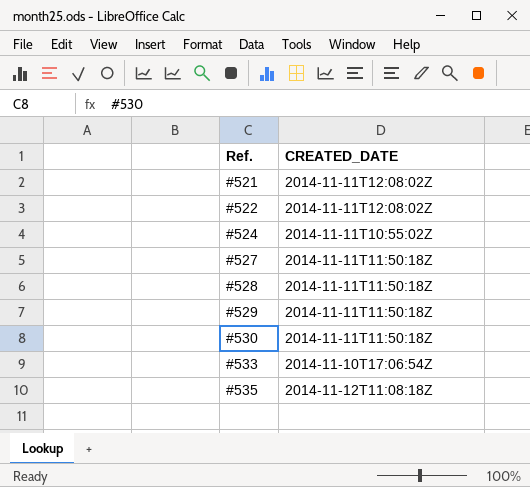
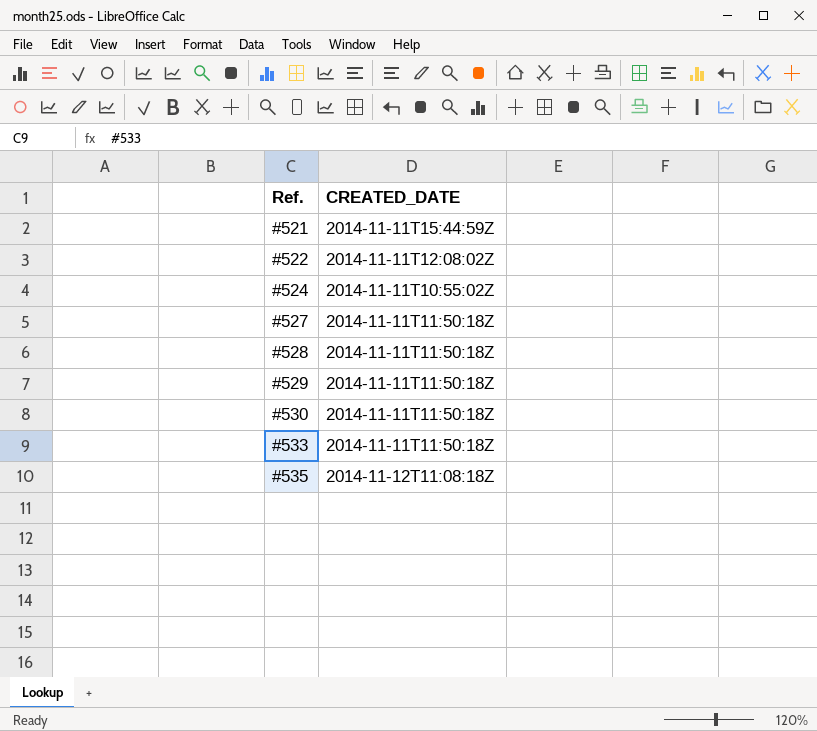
#521 | CREATED_DATE: 2014-11-11T12:08:02Z -> 2014-11-11T15:44:59Z
#533 | CREATED_DATE: 2014-11-10T17:06:54Z -> 2014-11-11T11:50:18Z

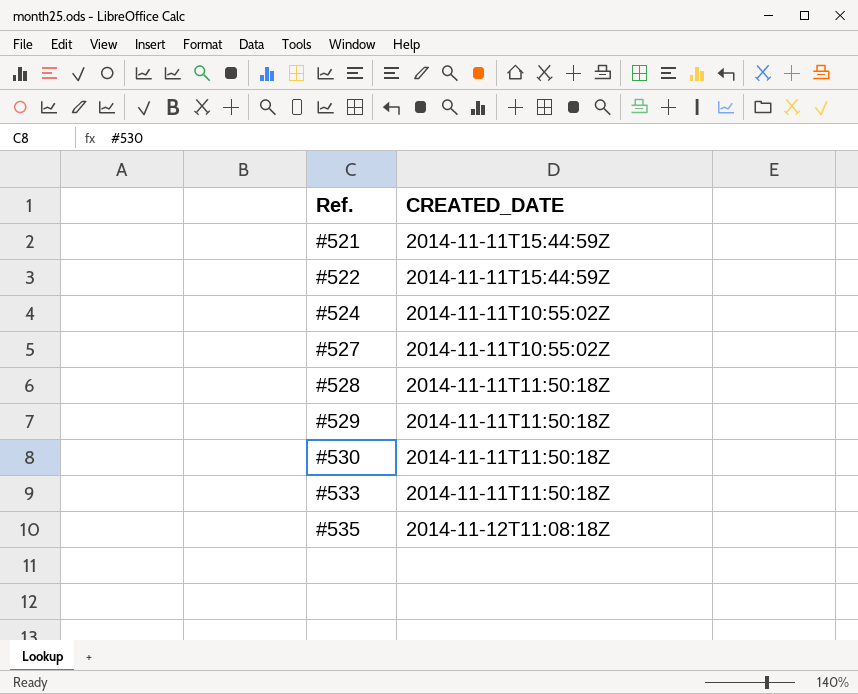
#522 | CREATED_DATE: 2014-11-11T12:08:02Z -> 2014-11-11T15:44:59Z
#527 | CREATED_DATE: 2014-11-11T11:50:18Z -> 2014-11-11T10:55:02Z

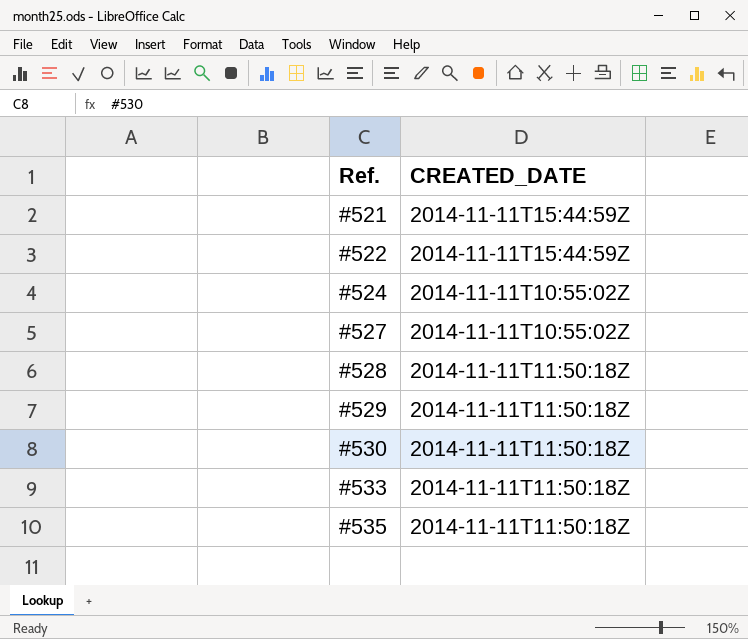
#535 | CREATED_DATE: 2014-11-12T11:08:18Z -> 2014-11-11T11:50:18Z

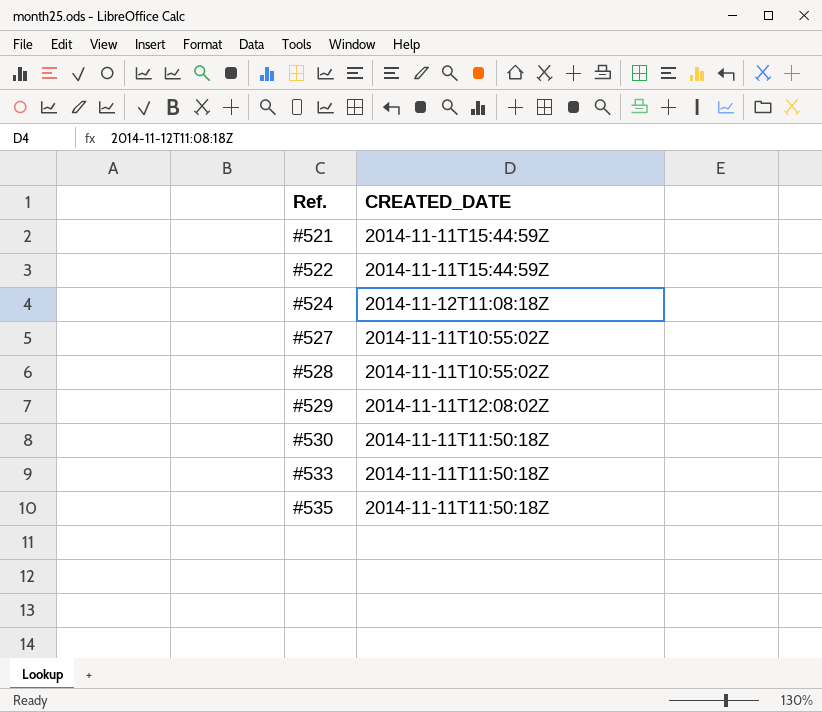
#524 | CREATED_DATE: 2014-11-11T10:55:02Z -> 2014-11-12T11:08:18Z
#528 | CREATED_DATE: 2014-11-11T11:50:18Z -> 2014-11-11T10:55:02Z
#529 | CREATED_DATE: 2014-11-11T11:50:18Z -> 2014-11-11T12:08:02Z

